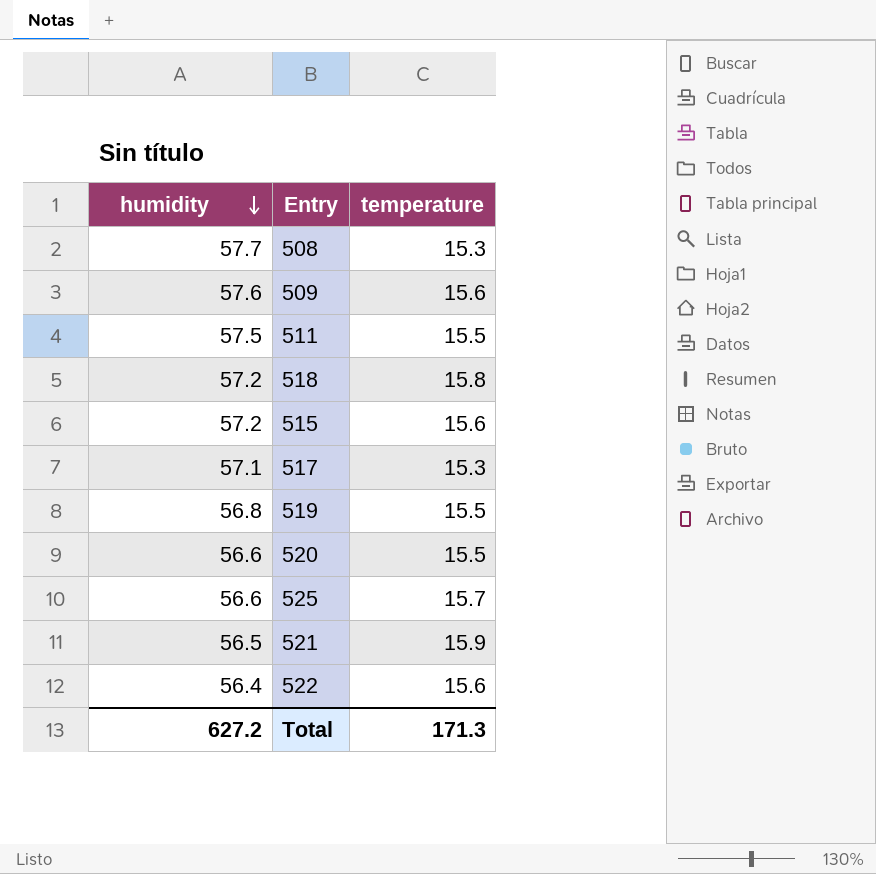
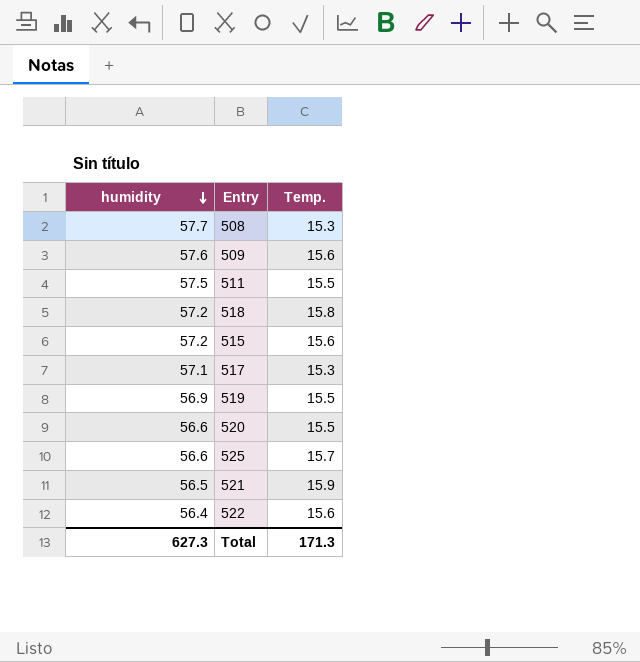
column name: temperature -> Temp.
519 | humidity: 56.8 -> 56.9
Total | humidity: 627.2 -> 627.3

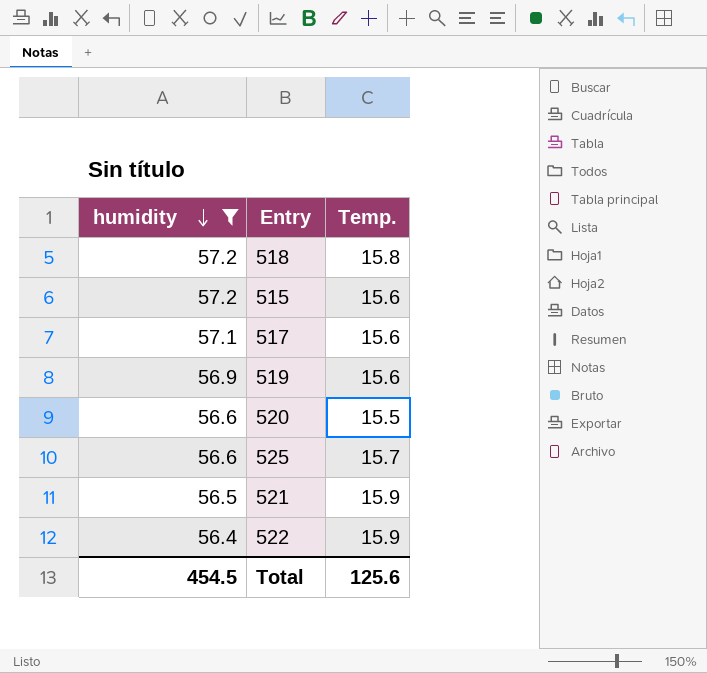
filter: none -> humidity <= 57.2
517 | Temp.: 15.3 -> 15.6
519 | Temp.: 15.5 -> 15.6
522 | Temp.: 15.6 -> 15.9
Total | humidity: 627.3 -> 454.5
Total | Temp.: 171.3 -> 125.6

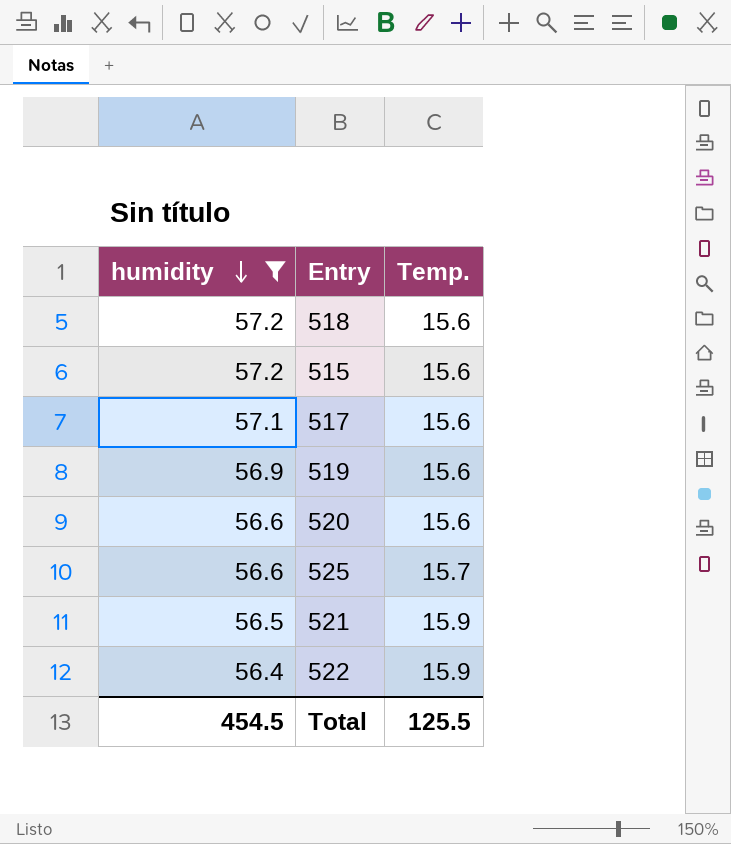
518 | Temp.: 15.8 -> 15.6
520 | Temp.: 15.5 -> 15.6
Total | Temp.: 125.6 -> 125.5

